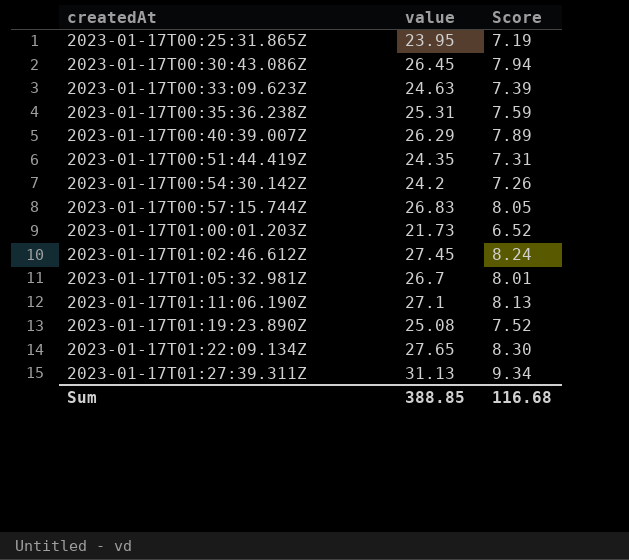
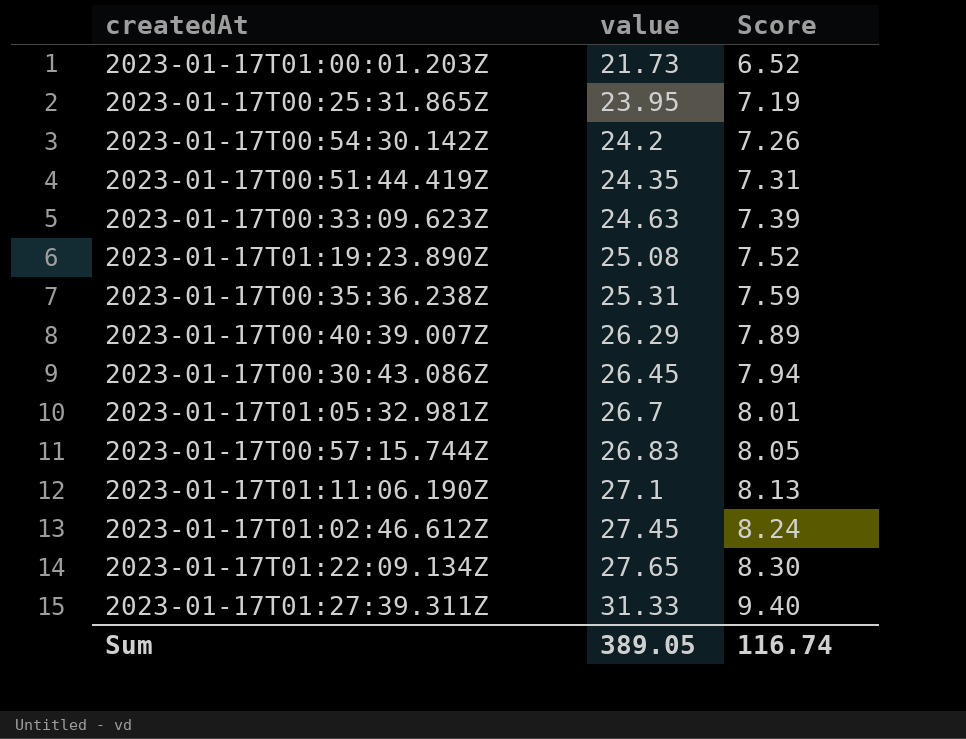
row order: createdAt ascending -> value ascending
2023-01-17T01:27:39.311Z | value: 31.13 -> 31.33
2023-01-17T01:27:39.311Z | Score: 9.34 -> 9.40
Sum | value: 388.85 -> 389.05
Sum | Score: 116.68 -> 116.74

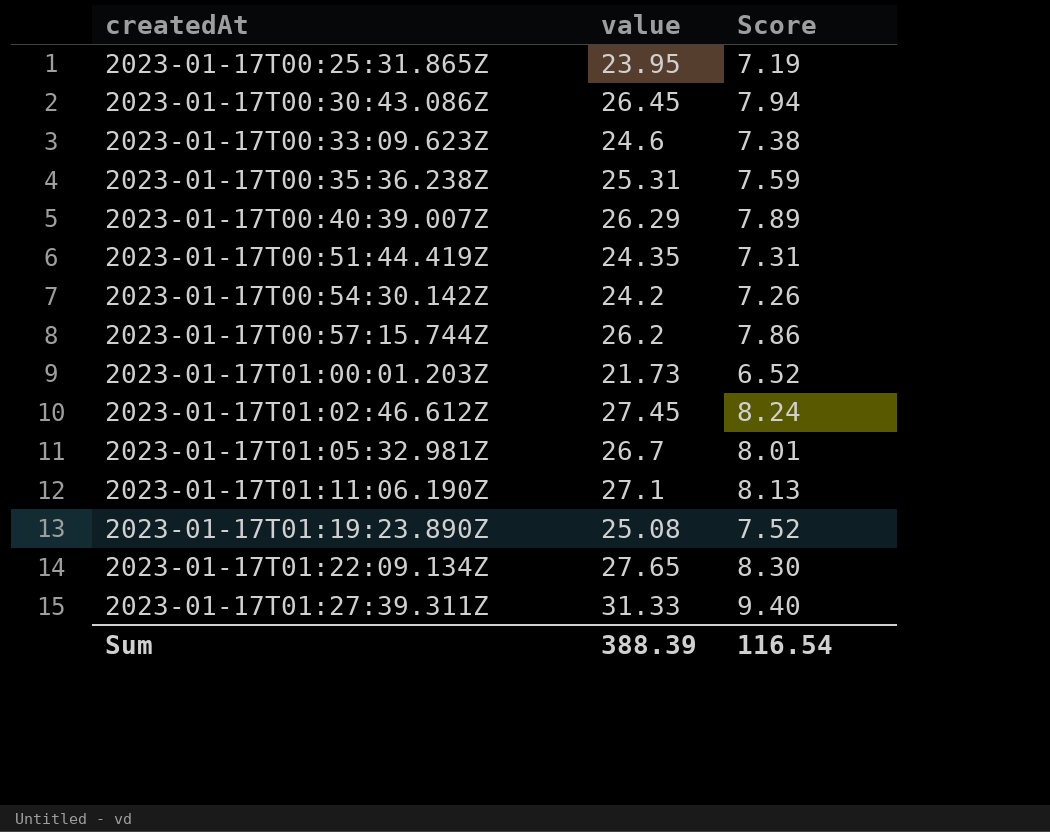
row order: value ascending -> createdAt ascending
2023-01-17T00:33:09.623Z | value: 24.63 -> 24.6
2023-01-17T00:33:09.623Z | Score: 7.39 -> 7.38
2023-01-17T00:57:15.744Z | value: 26.83 -> 26.2
2023-01-17T00:57:15.744Z | Score: 8.05 -> 7.86
Sum | value: 389.05 -> 388.39
Sum | Score: 116.74 -> 116.54

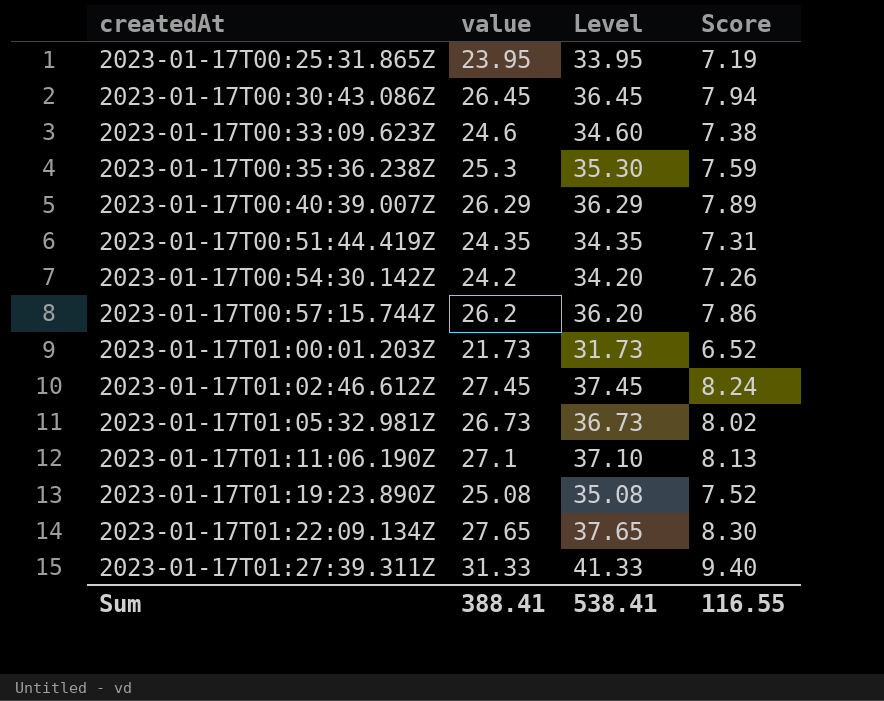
column Level | formula: none -> [value] + 10
2023-01-17T00:35:36.238Z | value: 25.31 -> 25.3
2023-01-17T01:05:32.981Z | value: 26.7 -> 26.73
2023-01-17T01:05:32.981Z | Score: 8.01 -> 8.02
Sum | value: 388.39 -> 388.41
Sum | Score: 116.54 -> 116.55

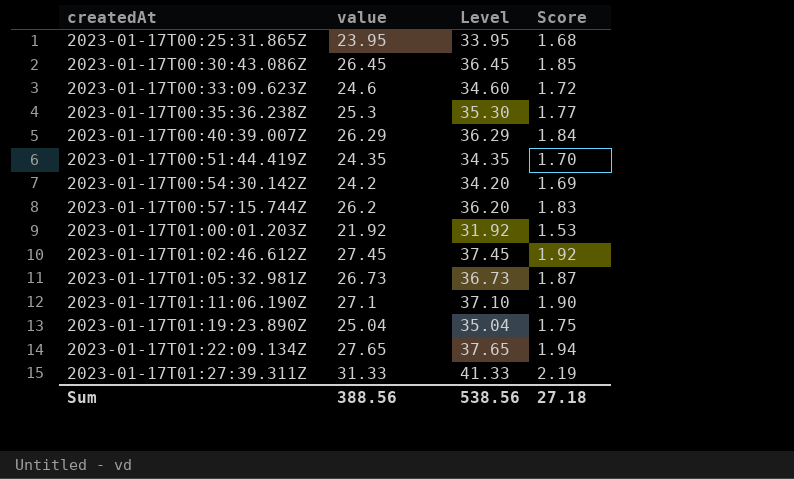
column Score | formula: [value] * 0.3 -> [value] * 0.07
2023-01-17T01:00:01.203Z | value: 21.73 -> 21.92
2023-01-17T01:00:01.203Z | Level: 31.73 -> 31.92
2023-01-17T01:19:23.890Z | value: 25.08 -> 25.04
2023-01-17T01:19:23.890Z | Level: 35.08 -> 35.04
Sum | value: 388.41 -> 388.56
Sum | Level: 538.41 -> 538.56
Sum | Score: 116.55 -> 27.18

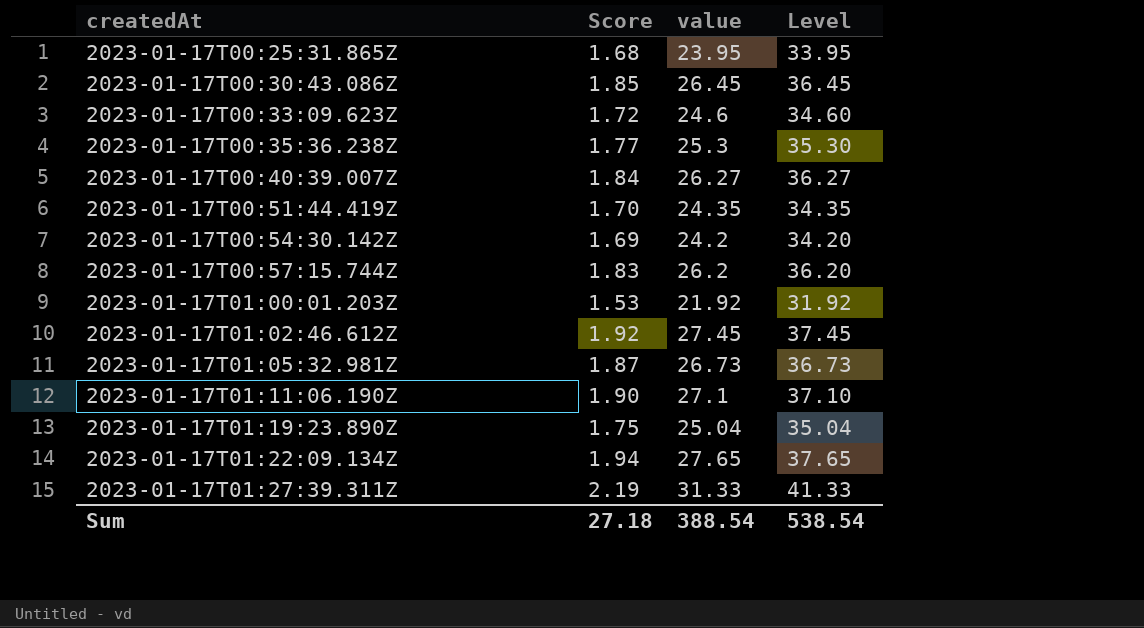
column Score | position: 4 -> 2
2023-01-17T00:40:39.007Z | value: 26.29 -> 26.27
2023-01-17T00:40:39.007Z | Level: 36.29 -> 36.27
Sum | value: 388.56 -> 388.54
Sum | Level: 538.56 -> 538.54

